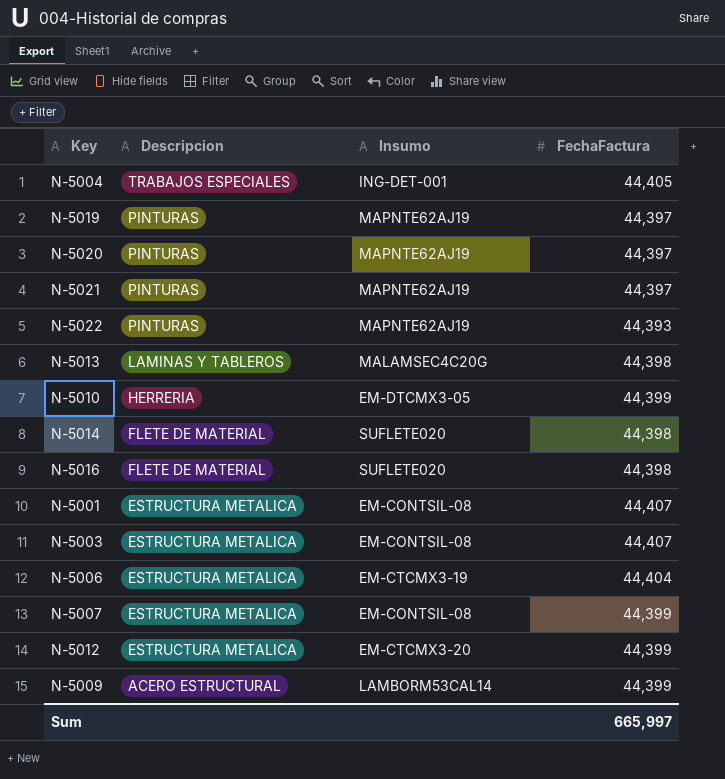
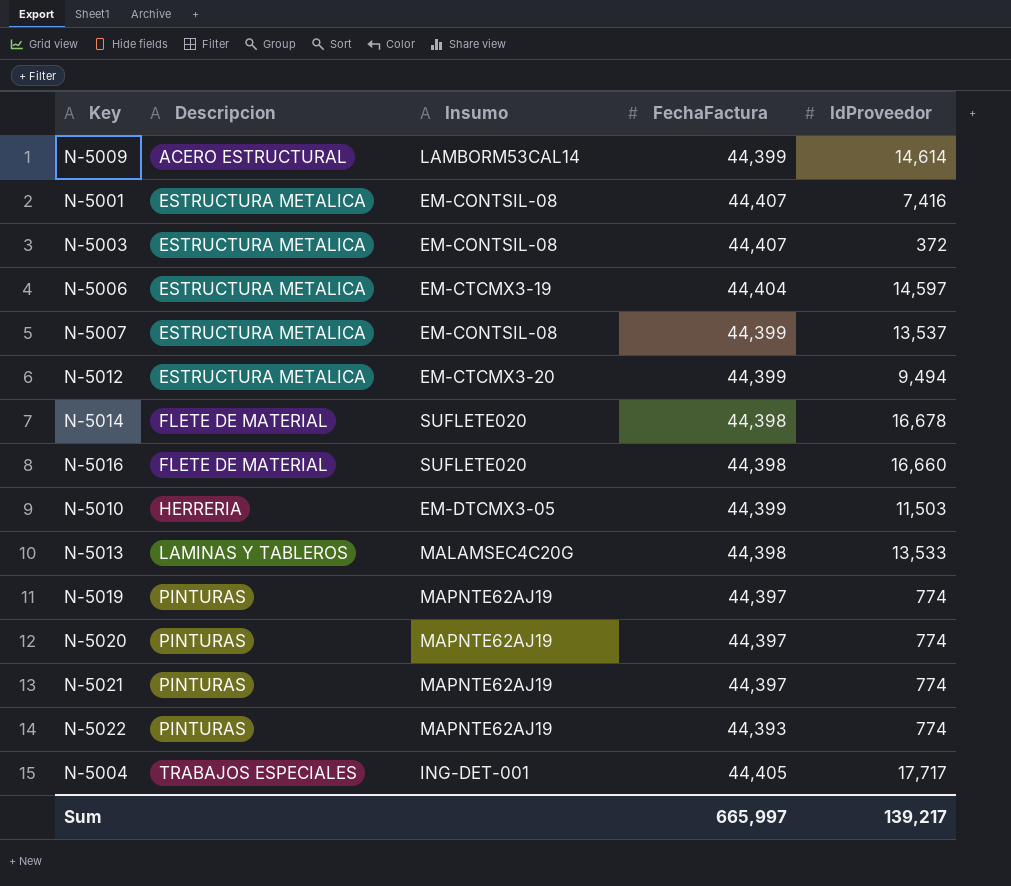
row order: Descripcion descending -> Descripcion ascending
column IdProveedor | position: none -> 5

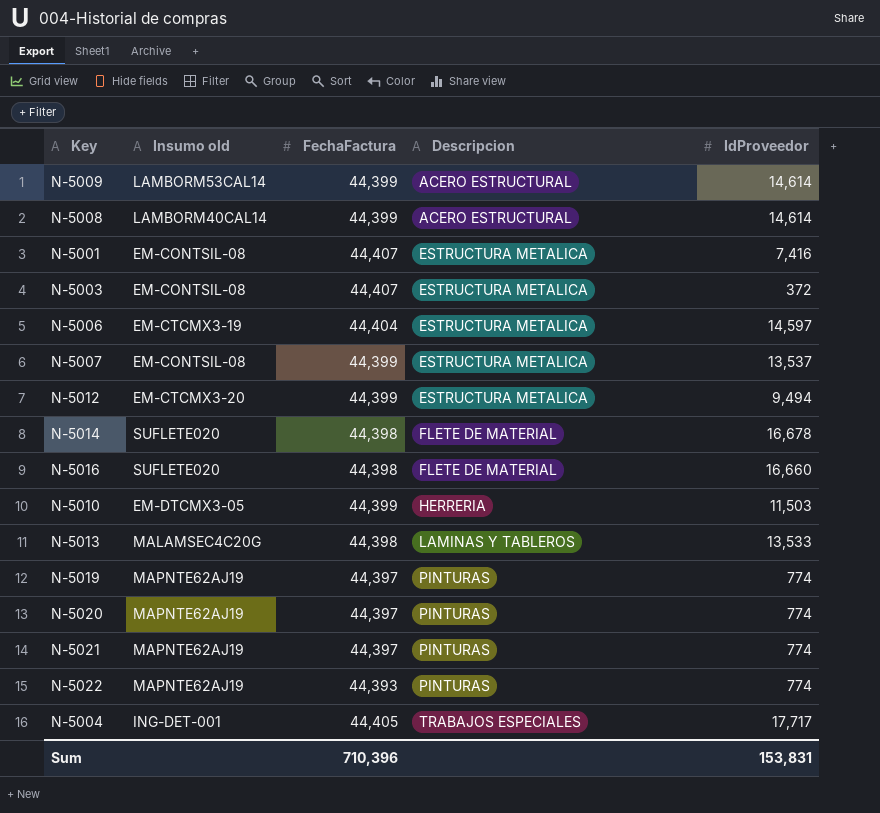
column name: Insumo -> Insumo old
column Descripcion | position: 2 -> 4
row N-5008: none -> LAMBORM40CAL14 | 44,399 | ACERO ESTRUCTURAL | 14,614
Sum | FechaFactura: 665,997 -> 710,396
Sum | IdProveedor: 139,217 -> 153,831

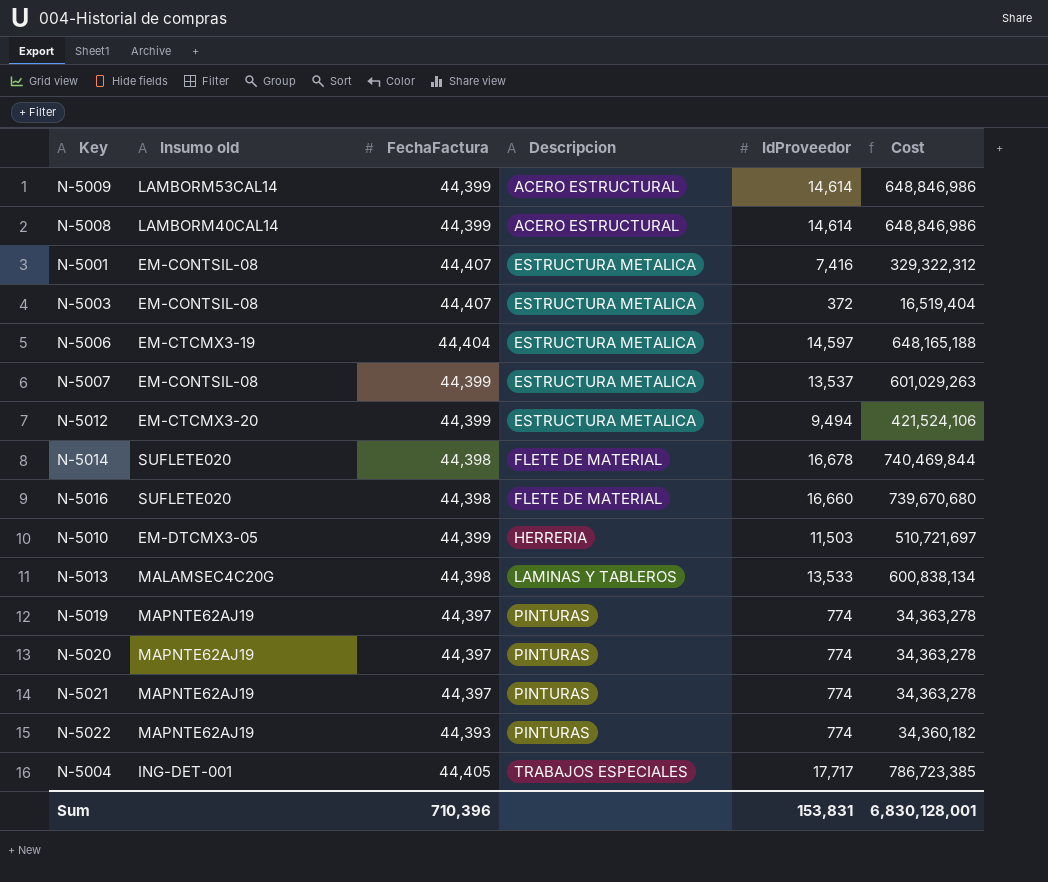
column Cost | formula: none -> [FechaFactura] * [IdProveedor]

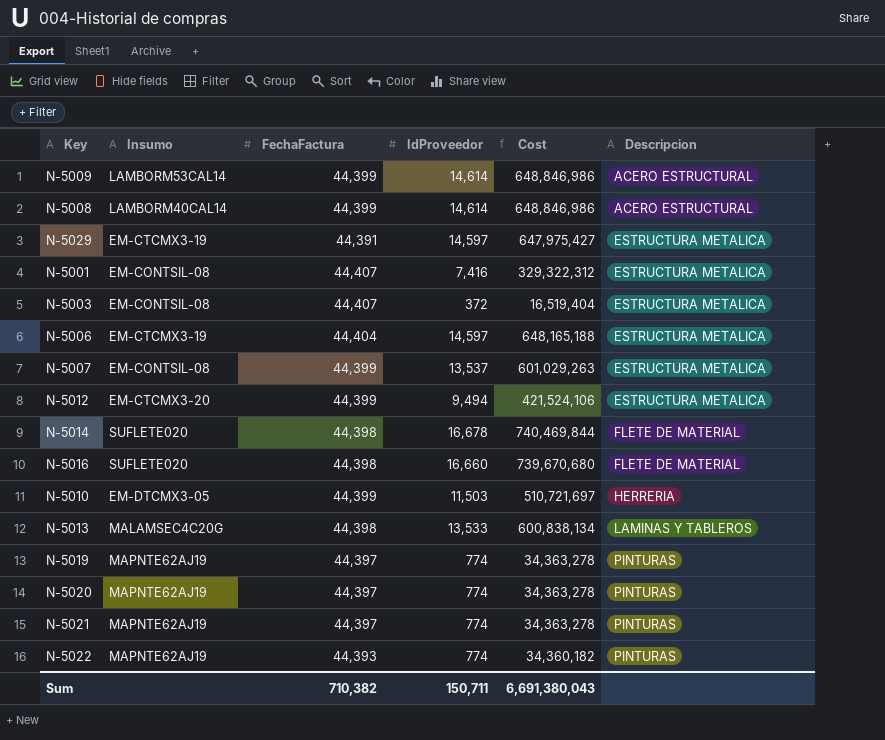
column name: Insumo old -> Insumo
column Descripcion | position: 4 -> 6
row N-5004: ING-DET-001 | 44,405 | TRABAJOS ESPECIALES | 17,717 | 786,723,385 -> none
row N-5029: none -> EM-CTCMX3-19 | 44,391 | 14,597 | 647,975,427 | ESTRUCTURA METALICA
Sum | FechaFactura: 710,396 -> 710,382
Sum | IdProveedor: 153,831 -> 150,711
Sum | Cost: 6,830,128,001 -> 6,691,380,043

